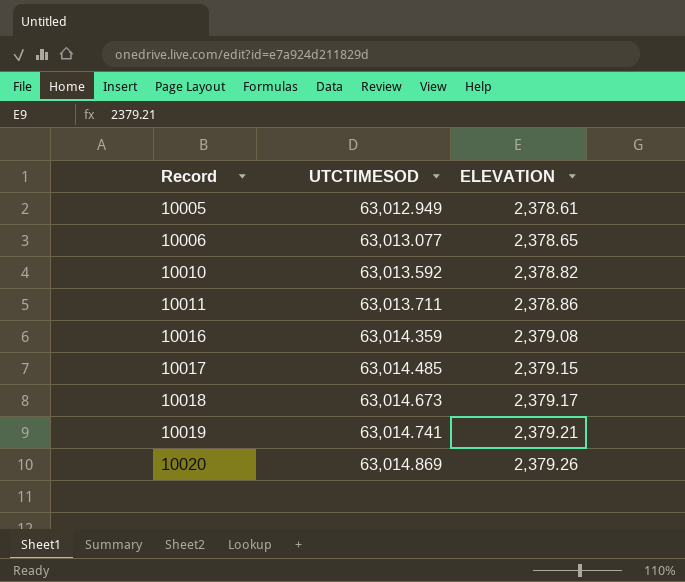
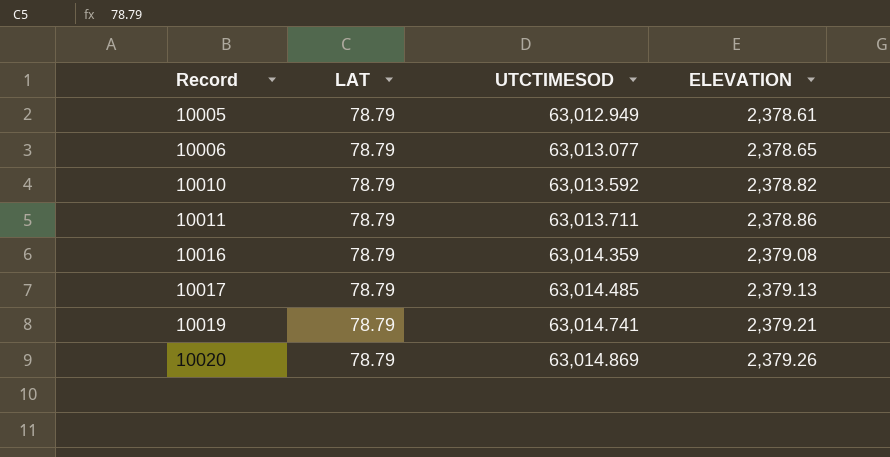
column LAT | position: none -> 2
row 10018: 63,014.673 | 2,379.17 -> none
10017 | ELEVATION: 2,379.15 -> 2,379.13

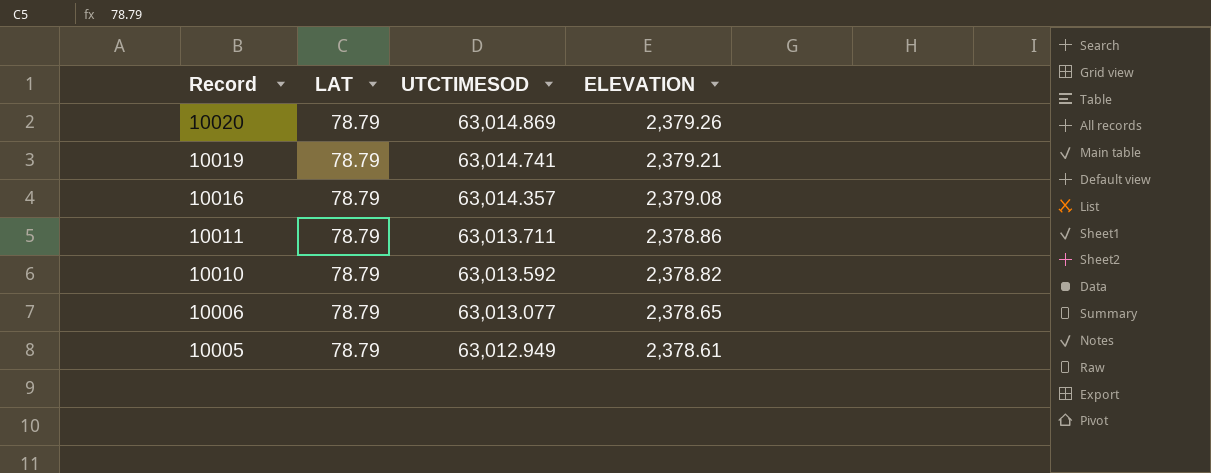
row order: Record ascending -> Record descending
row 10017: 78.79 | 63,014.485 | 2,379.13 -> none
10016 | UTCTIMESOD: 63,014.359 -> 63,014.357

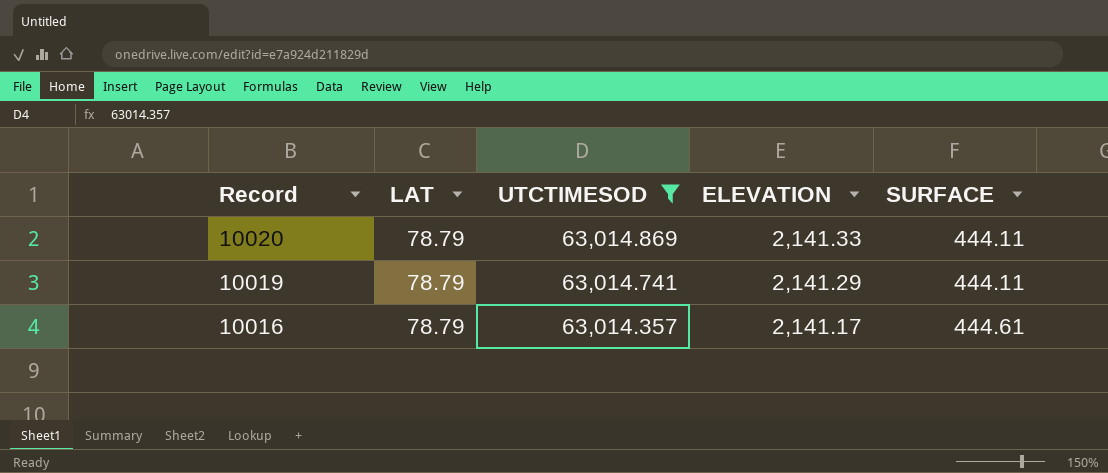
filter: none -> UTCTIMESOD >= 63,014.357
column SURFACE | position: none -> 5
10020 | ELEVATION: 2,379.26 -> 2,141.33
10019 | ELEVATION: 2,379.21 -> 2,141.29
10016 | ELEVATION: 2,379.08 -> 2,141.17

